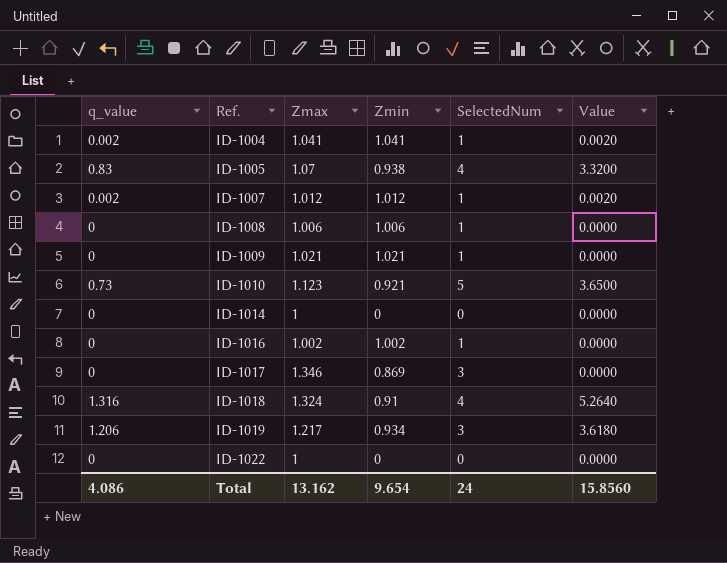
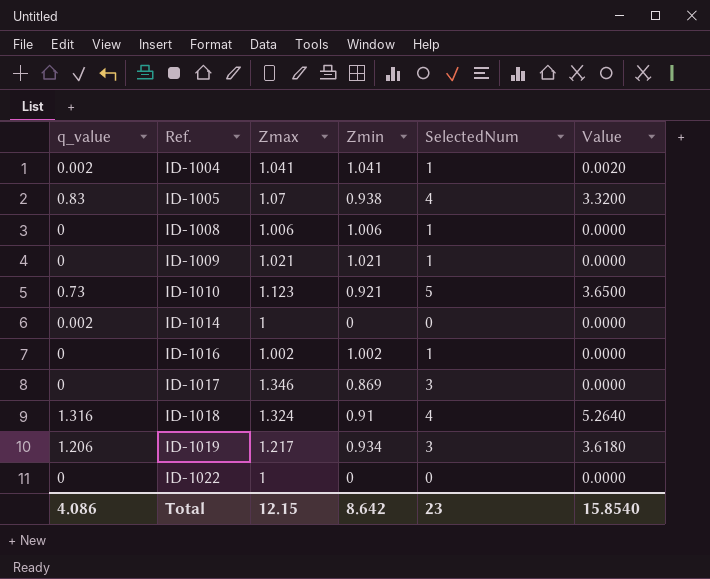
row ID-1007: 0.002 | 1.012 | 1.012 | 1 | 0.0020 -> none
ID-1014 | q_value: 0 -> 0.002
Total | Zmax: 13.162 -> 12.15
Total | Zmin: 9.654 -> 8.642
Total | SelectedNum: 24 -> 23
Total | Value: 15.8560 -> 15.8540

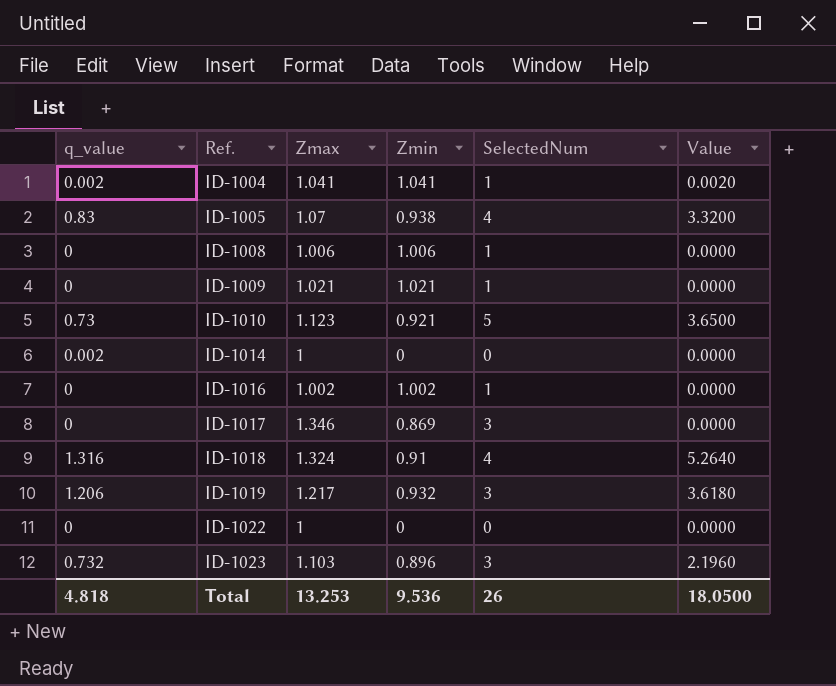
ID-1019 | Zmin: 0.934 -> 0.932
row ID-1023: none -> 0.732 | 1.103 | 0.896 | 3 | 2.1960
Total | q_value: 4.086 -> 4.818
Total | Zmax: 12.15 -> 13.253
Total | Zmin: 8.642 -> 9.536
Total | SelectedNum: 23 -> 26
Total | Value: 15.8540 -> 18.0500

